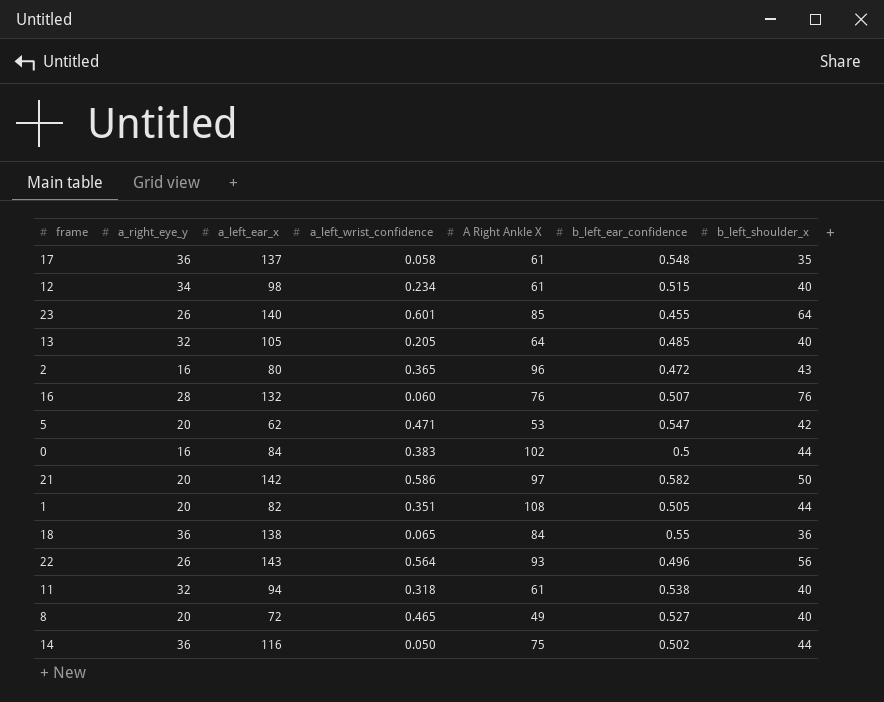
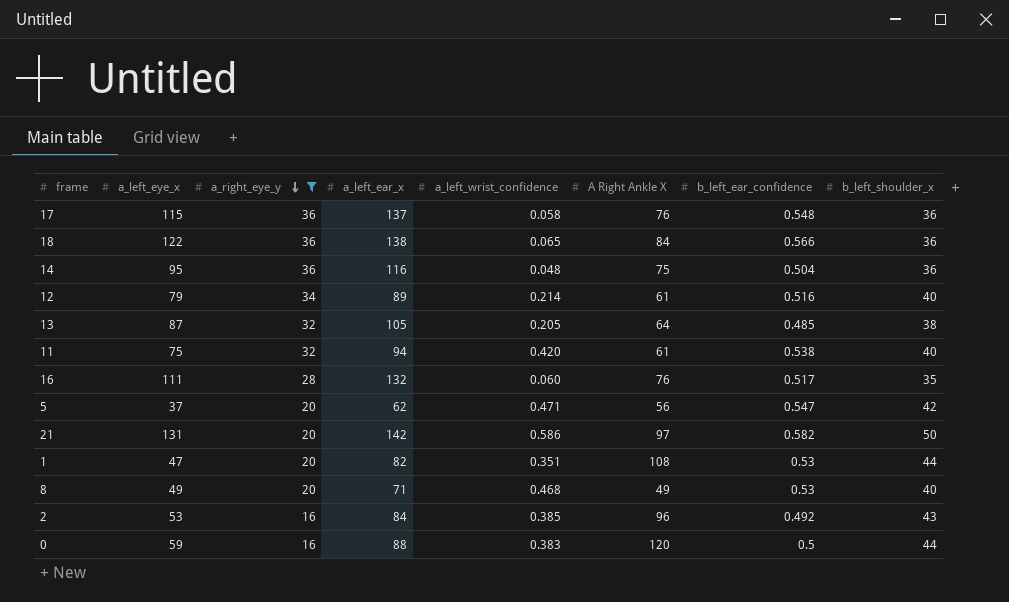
filter: none -> a_right_eye_y != 26
row order: none -> a_right_eye_y descending
column a_left_eye_x | position: none -> 2
17 | A Right Ankle X: 61 -> 76
17 | b_left_shoulder_x: 35 -> 36
18 | b_left_ear_confidence: 0.55 -> 0.566
14 | a_left_wrist_confidence: 0.050 -> 0.048
14 | b_left_ear_confidence: 0.502 -> 0.504
14 | b_left_shoulder_x: 44 -> 36
12 | a_left_ear_x: 98 -> 89
12 | a_left_wrist_confidence: 0.234 -> 0.214
12 | b_left_ear_confidence: 0.515 -> 0.516
13 | b_left_shoulder_x: 40 -> 38
11 | a_left_wrist_confidence: 0.318 -> 0.420
16 | b_left_ear_confidence: 0.507 -> 0.517
16 | b_left_shoulder_x: 76 -> 35
5 | A Right Ankle X: 53 -> 56
1 | b_left_ear_confidence: 0.505 -> 0.53
8 | a_left_ear_x: 72 -> 71
8 | a_left_wrist_confidence: 0.465 -> 0.468
8 | b_left_ear_confidence: 0.527 -> 0.53
2 | a_left_ear_x: 80 -> 84
2 | a_left_wrist_confidence: 0.365 -> 0.385
2 | b_left_ear_confidence: 0.472 -> 0.492
0 | a_left_ear_x: 84 -> 88
0 | A Right Ankle X: 102 -> 120

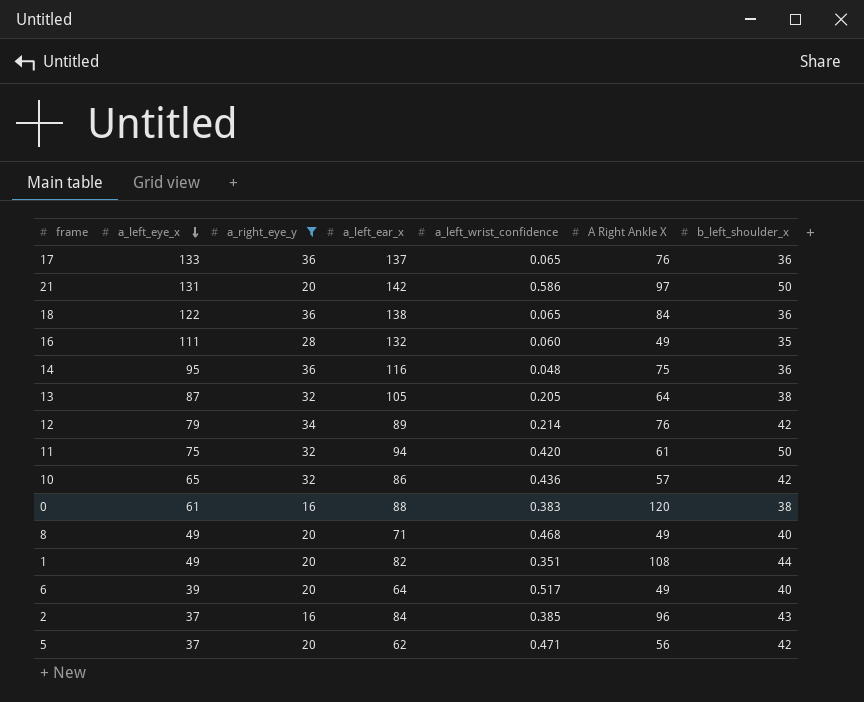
row order: a_right_eye_y descending -> a_left_eye_x descending
column b_left_ear_confidence | position: 7 -> none
17 | a_left_eye_x: 115 -> 133
17 | a_left_wrist_confidence: 0.058 -> 0.065
16 | A Right Ankle X: 76 -> 49
12 | A Right Ankle X: 61 -> 76
12 | b_left_shoulder_x: 40 -> 42
11 | b_left_shoulder_x: 40 -> 50
row 10: none -> 65 | 32 | 86 | 0.436 | 57 | 42
0 | a_left_eye_x: 59 -> 61
0 | b_left_shoulder_x: 44 -> 38
1 | a_left_eye_x: 47 -> 49
row 6: none -> 39 | 20 | 64 | 0.517 | 49 | 40
2 | a_left_eye_x: 53 -> 37

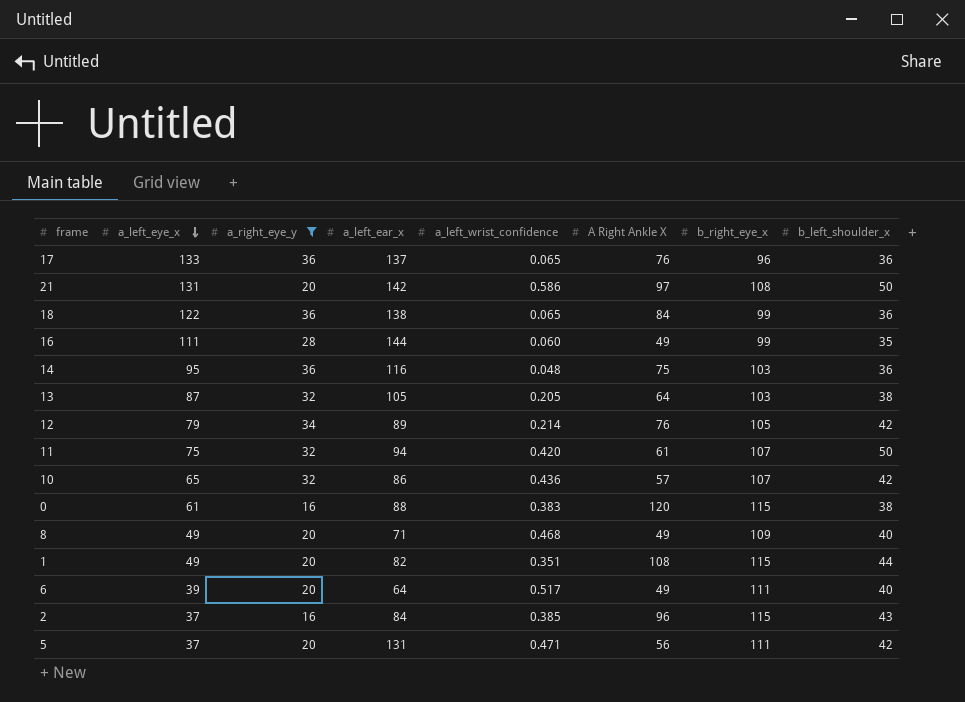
column b_right_eye_x | position: none -> 7
16 | a_left_ear_x: 132 -> 144
5 | a_left_ear_x: 62 -> 131

